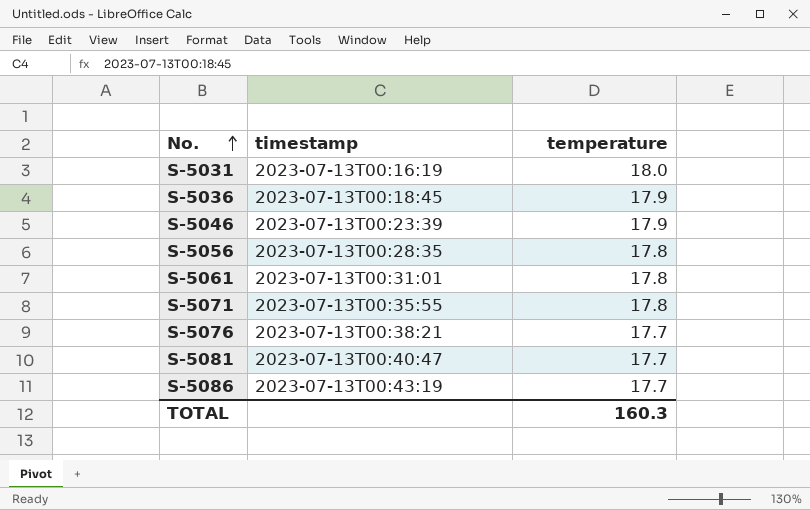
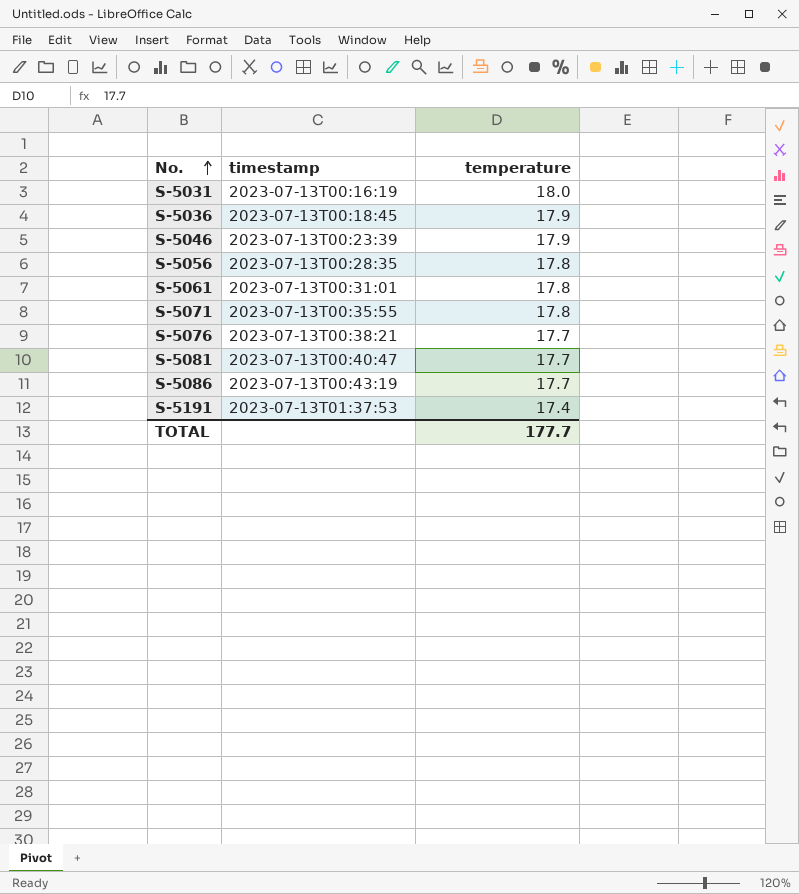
row S-5191: none -> 2023-07-13T01:37:53 | 17.4
TOTAL | temperature: 160.3 -> 177.7

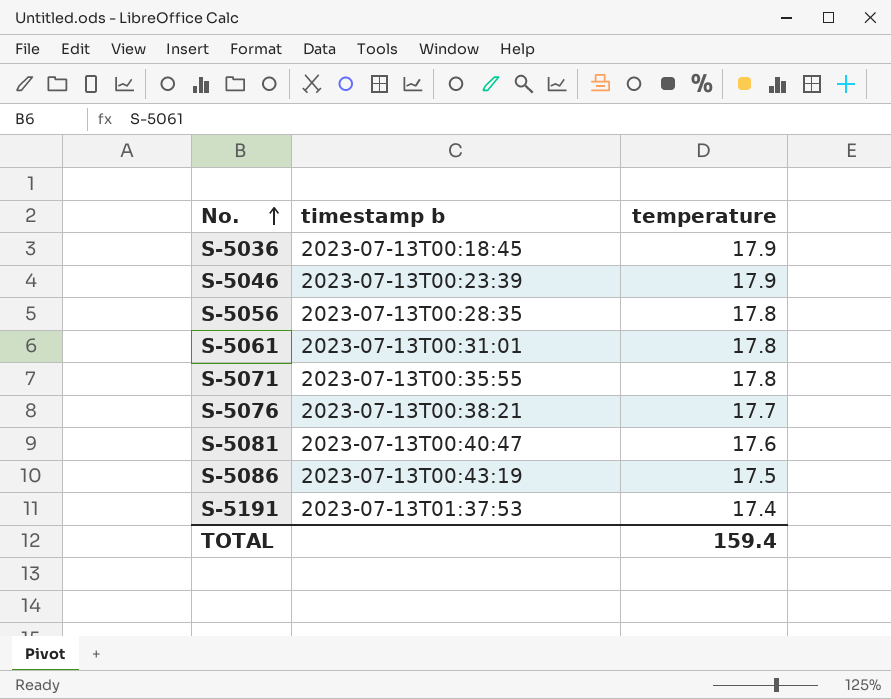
column name: timestamp -> timestamp b
row S-5031: 2023-07-13T00:16:19 | 18.0 -> none
S-5081 | temperature: 17.7 -> 17.6
S-5086 | temperature: 17.7 -> 17.5
TOTAL | temperature: 177.7 -> 159.4

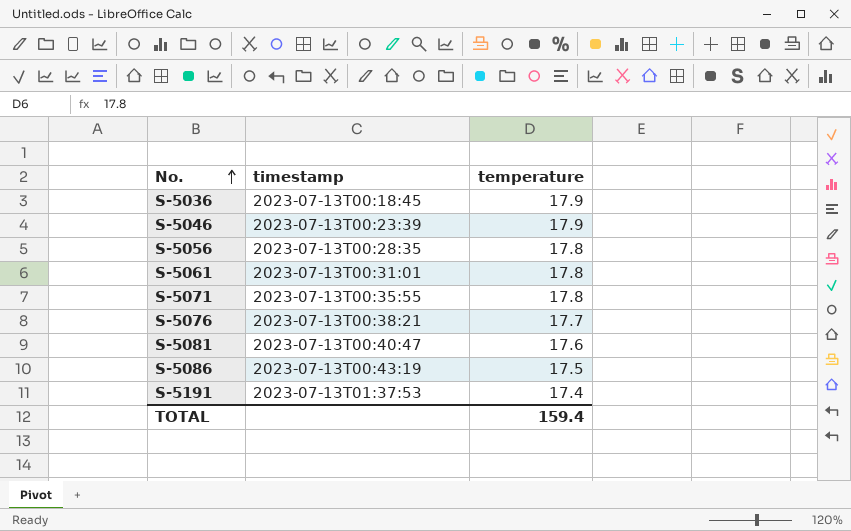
column name: timestamp b -> timestamp

